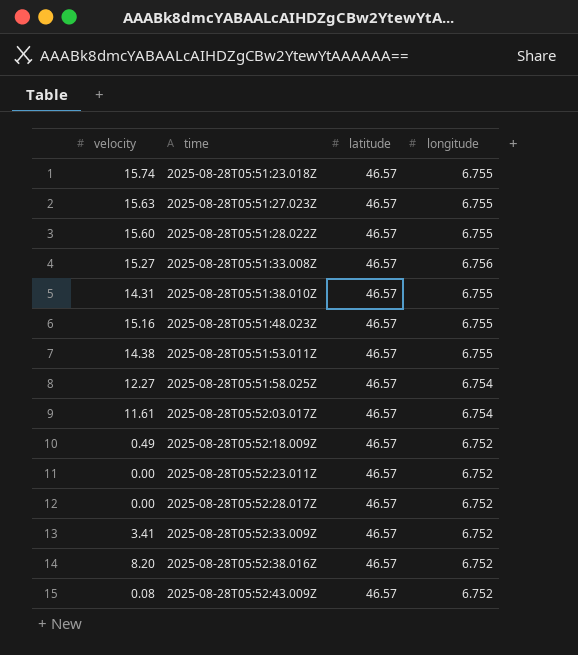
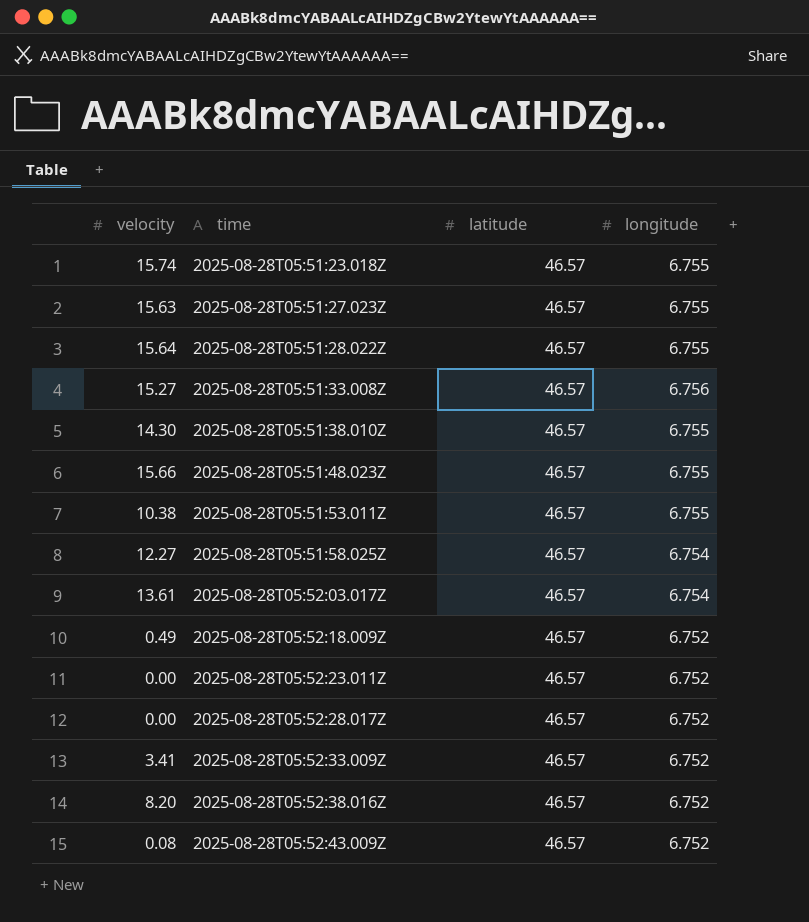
2025-08-28T05:51:28.022Z | velocity: 15.60 -> 15.64
2025-08-28T05:51:38.010Z | velocity: 14.31 -> 14.30
2025-08-28T05:51:48.023Z | velocity: 15.16 -> 15.66
2025-08-28T05:51:53.011Z | velocity: 14.38 -> 10.38
2025-08-28T05:52:03.017Z | velocity: 11.61 -> 13.61

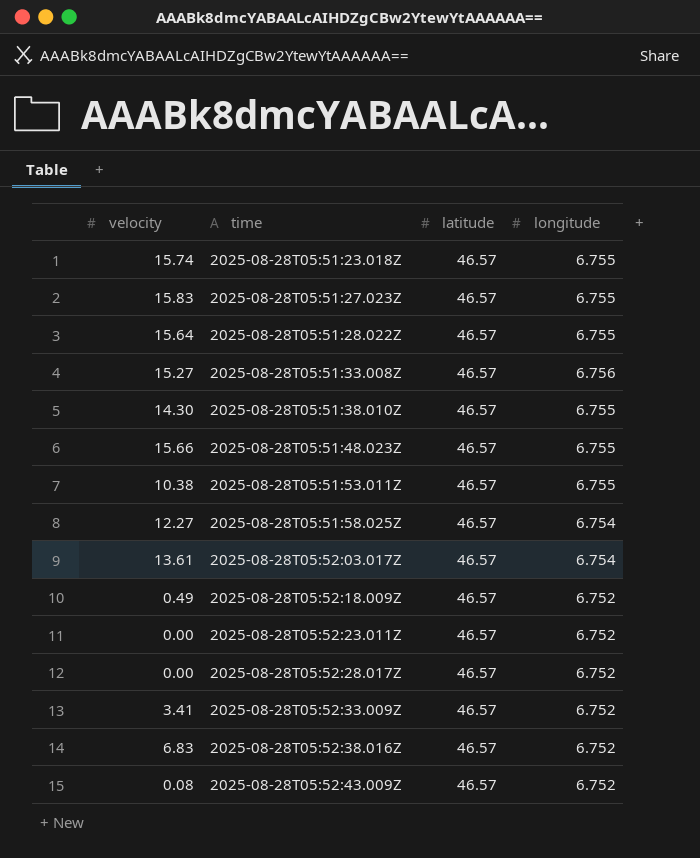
2025-08-28T05:51:27.023Z | velocity: 15.63 -> 15.83
2025-08-28T05:52:38.016Z | velocity: 8.20 -> 6.83

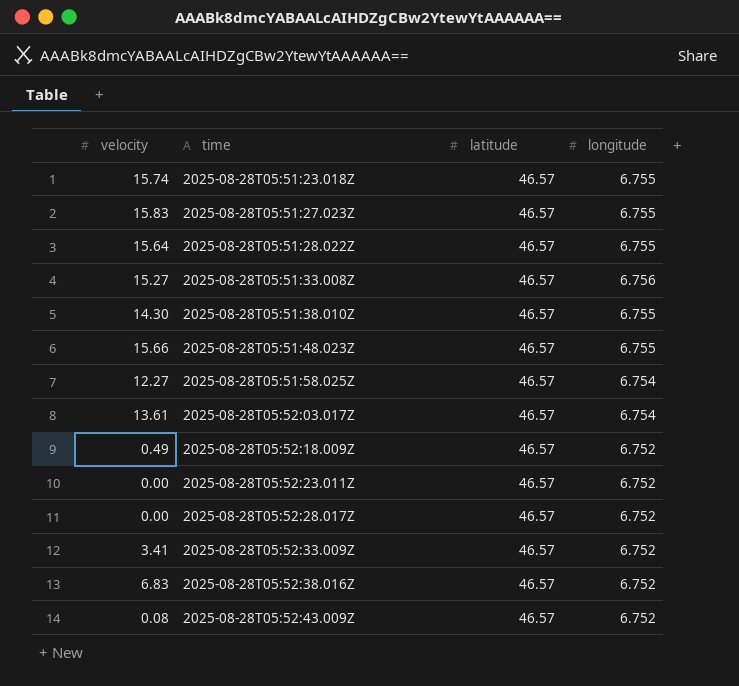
row 2025-08-28T05:51:53.011Z: 10.38 | 46.57 | 6.755 -> none

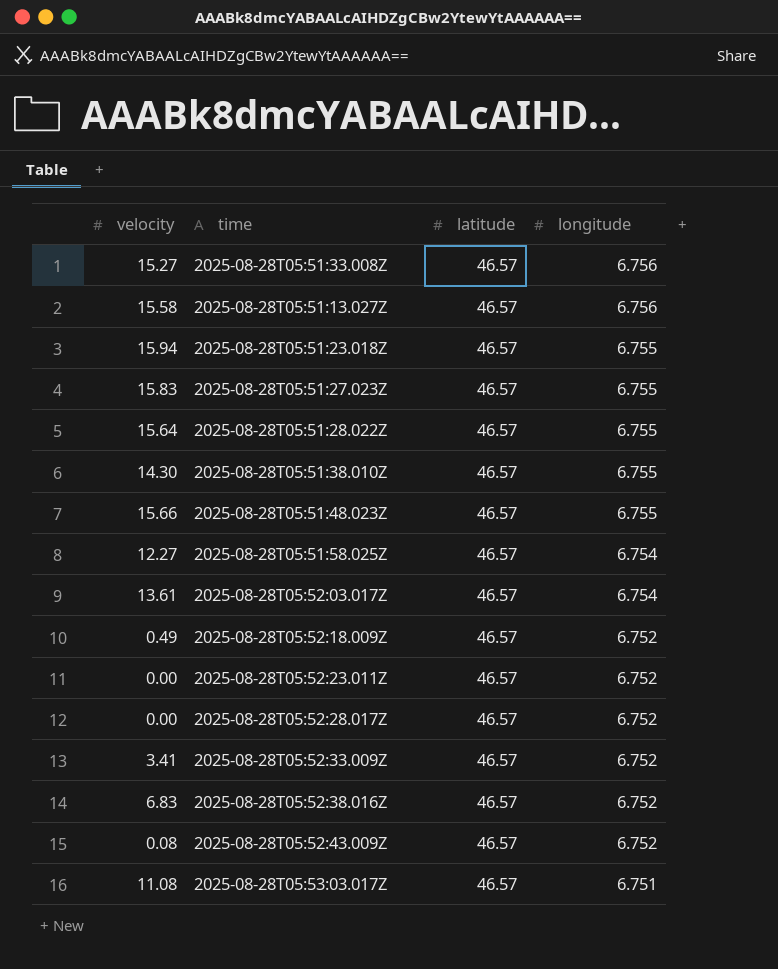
row order: time ascending -> longitude descending
row 2025-08-28T05:51:13.027Z: none -> 15.58 | 46.57 | 6.756
2025-08-28T05:51:23.018Z | velocity: 15.74 -> 15.94
row 2025-08-28T05:53:03.017Z: none -> 11.08 | 46.57 | 6.751

